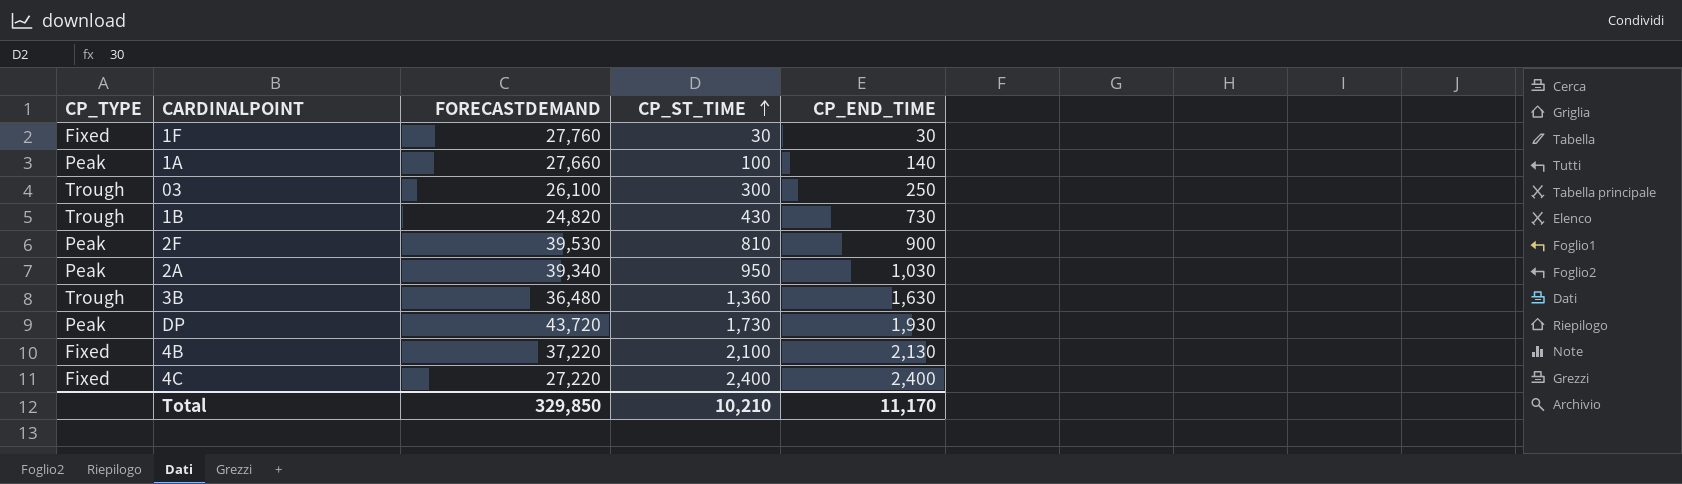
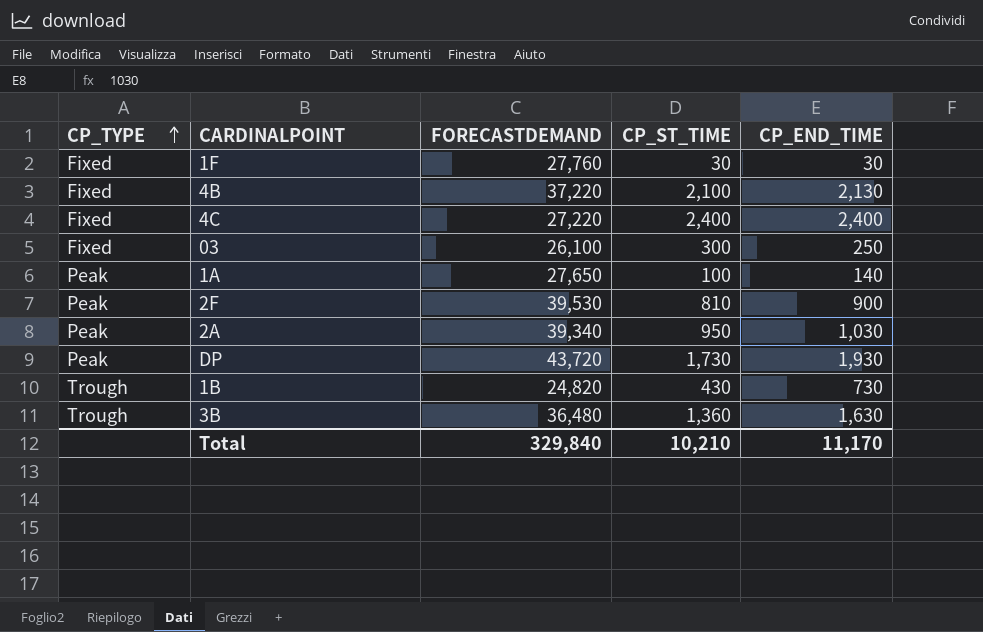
row order: CP_ST_TIME ascending -> CP_TYPE ascending
03 | CP_TYPE: Trough -> Fixed
1A | FORECASTDEMAND: 27,660 -> 27,650
Total | FORECASTDEMAND: 329,850 -> 329,840

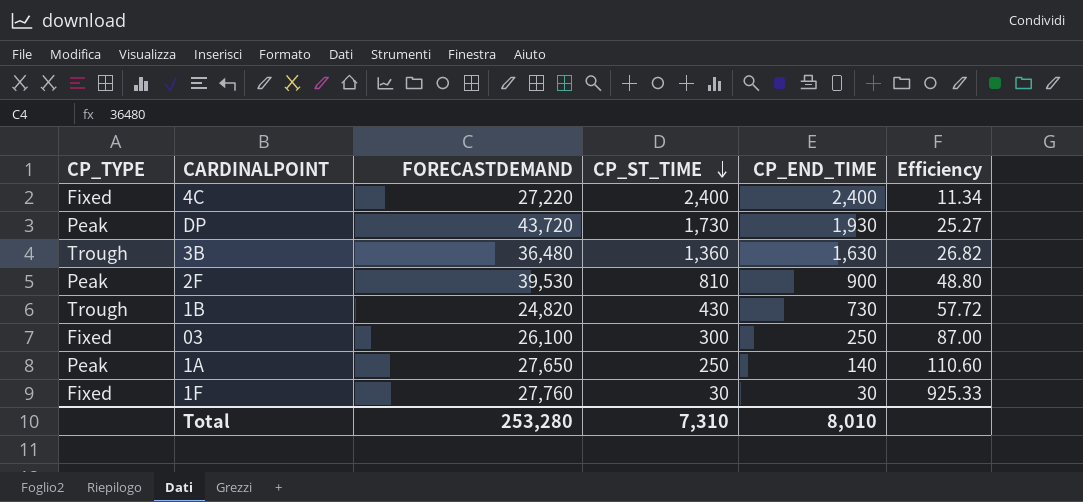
row order: CP_TYPE ascending -> CP_ST_TIME descending
column Efficiency | formula: none -> [FORECASTDEMAND] / [CP_ST_TIME]
row 4B: Fixed | 37,220 | 2,100 | 2,130 -> none
row 2A: Peak | 39,340 | 950 | 1,030 -> none
1A | CP_ST_TIME: 100 -> 250
Total | FORECASTDEMAND: 329,840 -> 253,280
Total | CP_ST_TIME: 10,210 -> 7,310
Total | CP_END_TIME: 11,170 -> 8,010

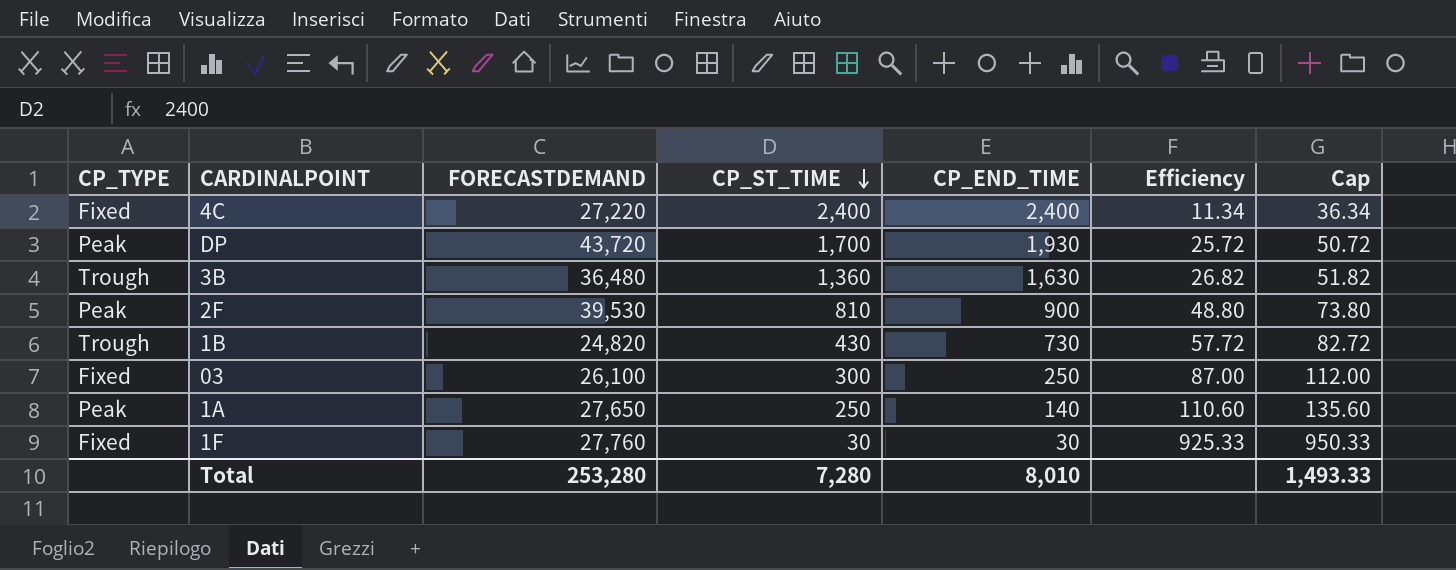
column Cap | formula: none -> [Efficiency] + 25
DP | CP_ST_TIME: 1,730 -> 1,700
DP | Efficiency: 25.27 -> 25.72
Total | CP_ST_TIME: 7,310 -> 7,280

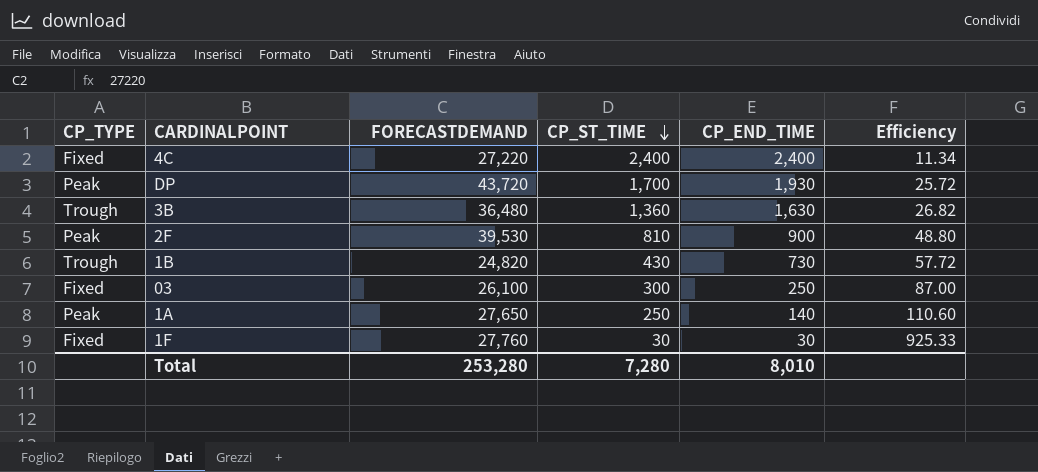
column Cap | formula: [Efficiency] + 25 -> none

